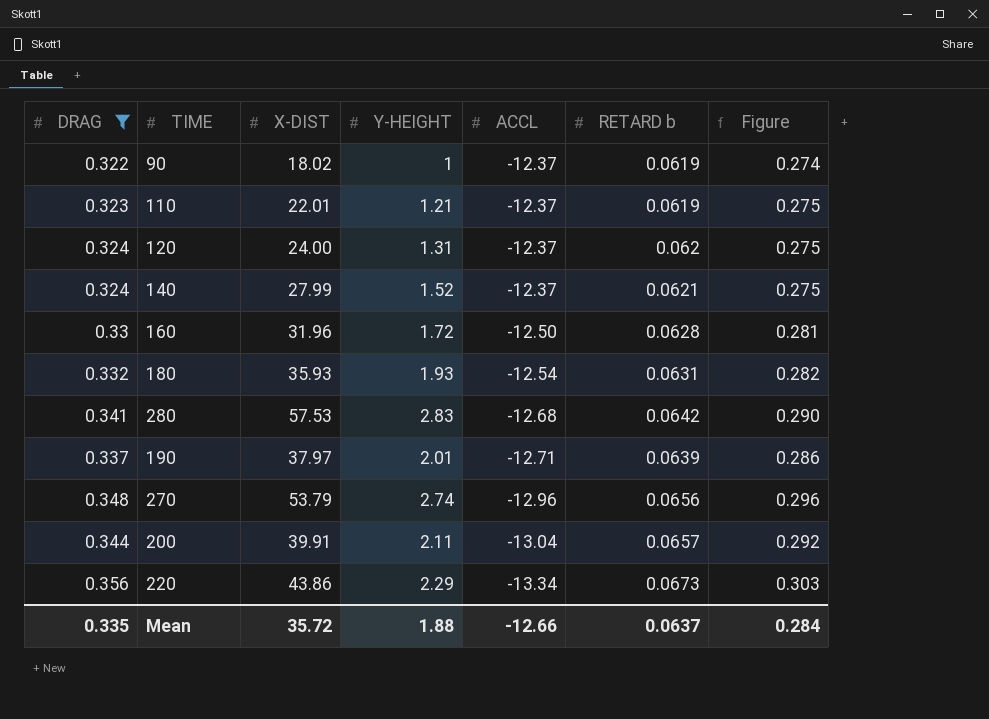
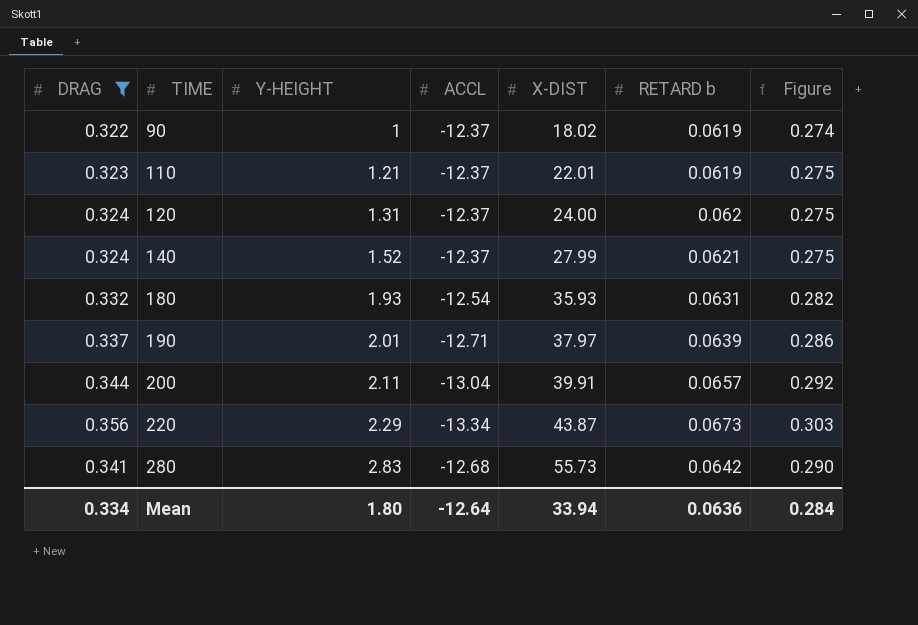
row order: ACCL descending -> TIME ascending
column X-DIST | position: 3 -> 5
row 160: 0.33 | 31.96 | 1.72 | -12.50 | 0.0628 | 0.281 -> none
row 270: 0.348 | 53.79 | 2.74 | -12.96 | 0.0656 | 0.296 -> none
220 | X-DIST: 43.86 -> 43.87
280 | X-DIST: 57.53 -> 55.73
Mean | DRAG: 0.335 -> 0.334
Mean | Y-HEIGHT: 1.88 -> 1.80
Mean | ACCL: -12.66 -> -12.64
Mean | X-DIST: 35.72 -> 33.94
Mean | RETARD b: 0.0637 -> 0.0636

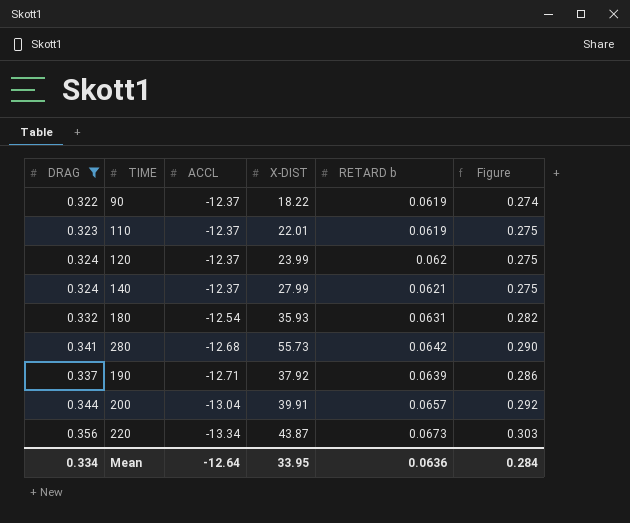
row order: TIME ascending -> ACCL descending
column Y-HEIGHT | position: 3 -> none
90 | X-DIST: 18.02 -> 18.22
120 | X-DIST: 24.00 -> 23.99
190 | X-DIST: 37.97 -> 37.92
Mean | X-DIST: 33.94 -> 33.95

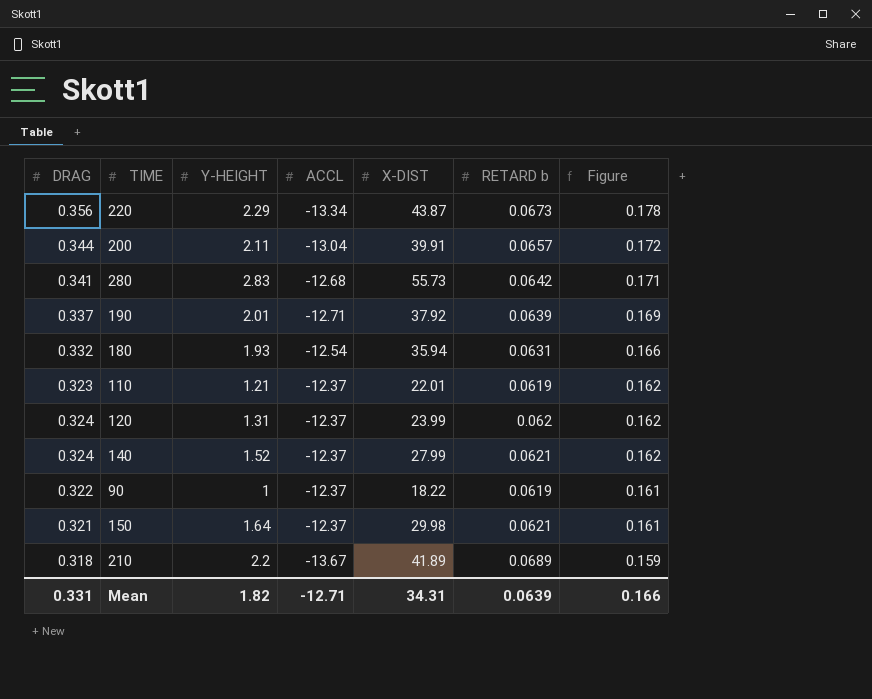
filter: DRAG >= 0.322 -> none
row order: ACCL descending -> Figure descending
column Y-HEIGHT | position: none -> 3
column Figure | formula: [DRAG] * 0.85 -> [DRAG] * 0.5
180 | X-DIST: 35.93 -> 35.94
Mean | DRAG: 0.334 -> 0.331
Mean | ACCL: -12.64 -> -12.71
Mean | X-DIST: 33.95 -> 34.31
Mean | RETARD b: 0.0636 -> 0.0639
Mean | Figure: 0.284 -> 0.166

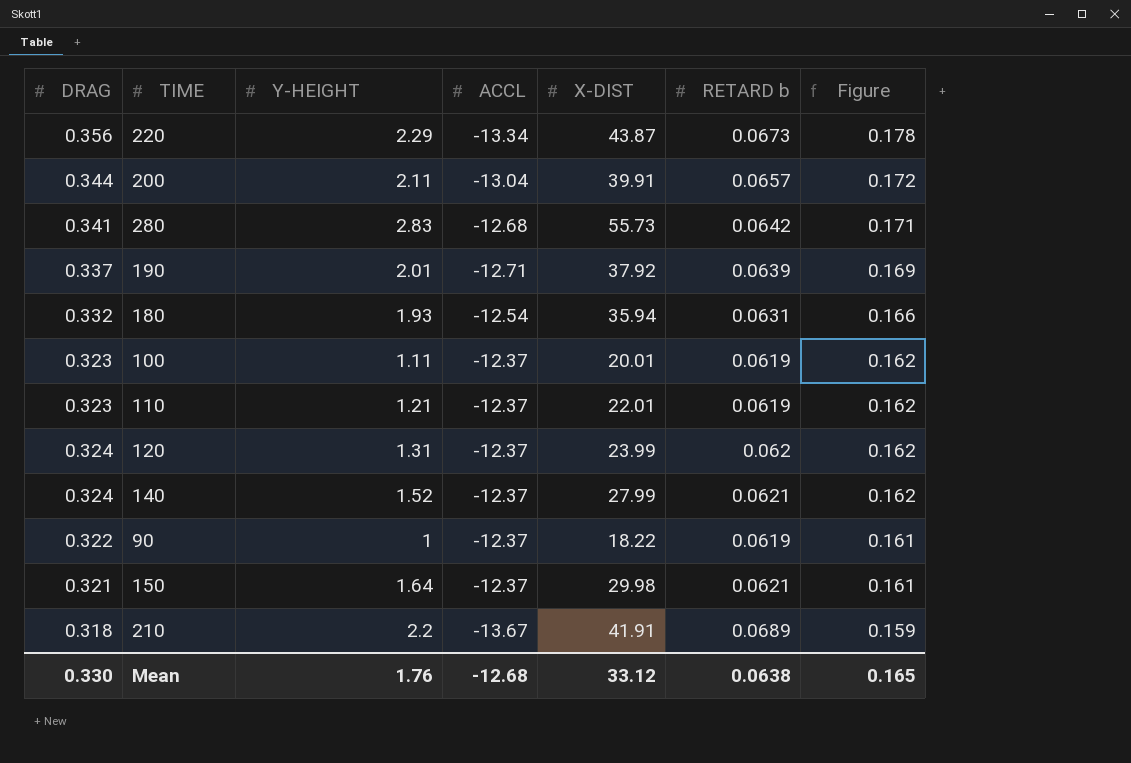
row 100: none -> 0.323 | 1.11 | -12.37 | 20.01 | 0.0619 | 0.162
210 | X-DIST: 41.89 -> 41.91
Mean | DRAG: 0.331 -> 0.330
Mean | Y-HEIGHT: 1.82 -> 1.76
Mean | ACCL: -12.71 -> -12.68
Mean | X-DIST: 34.31 -> 33.12
Mean | RETARD b: 0.0639 -> 0.0638
Mean | Figure: 0.166 -> 0.165

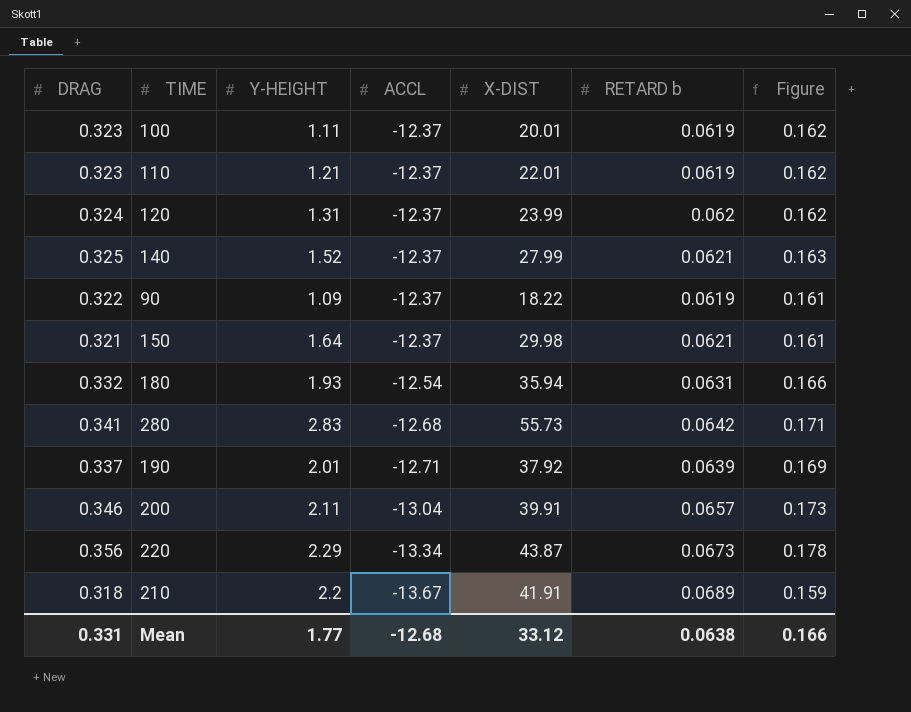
row order: Figure descending -> ACCL descending
140 | DRAG: 0.324 -> 0.325
140 | Figure: 0.162 -> 0.163
90 | Y-HEIGHT: 1 -> 1.09
200 | DRAG: 0.344 -> 0.346
200 | Figure: 0.172 -> 0.173
Mean | DRAG: 0.330 -> 0.331
Mean | Y-HEIGHT: 1.76 -> 1.77
Mean | Figure: 0.165 -> 0.166

